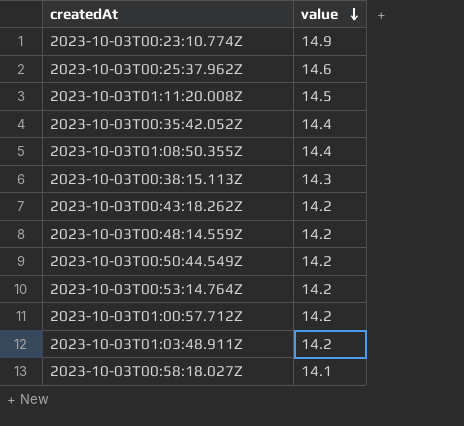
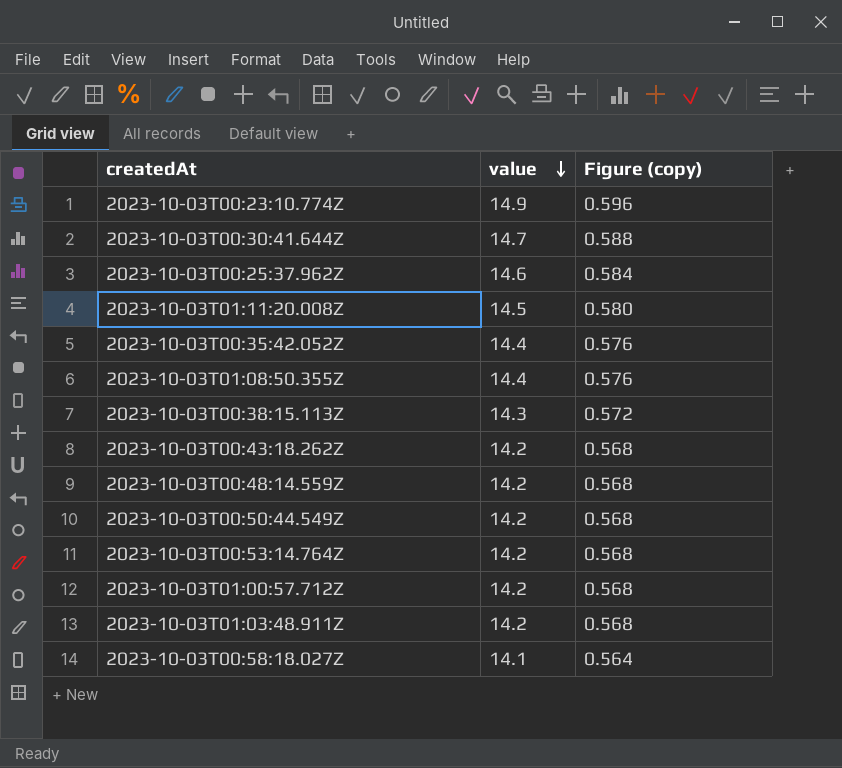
column Figure (copy) | formula: none -> [value] * 0.04
row 2023-10-03T00:30:41.644Z: none -> 14.7 | 0.588

